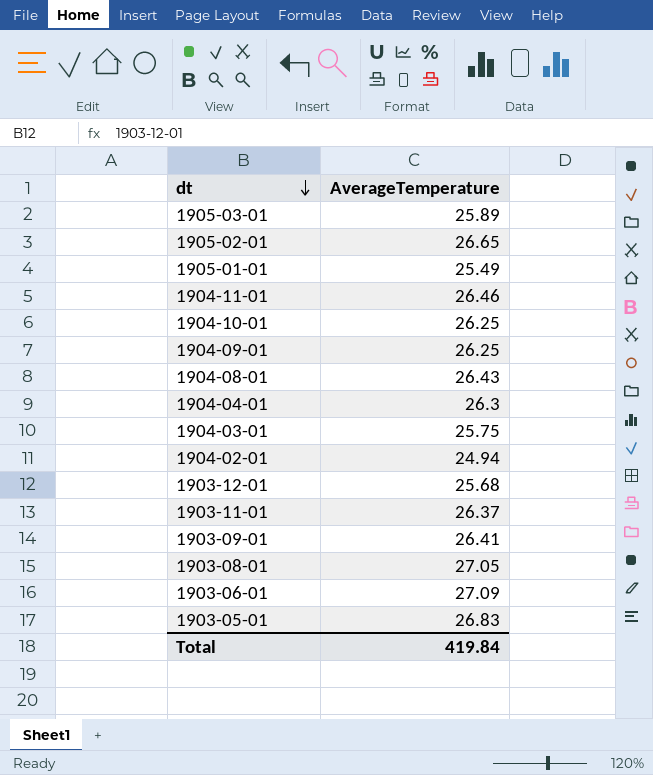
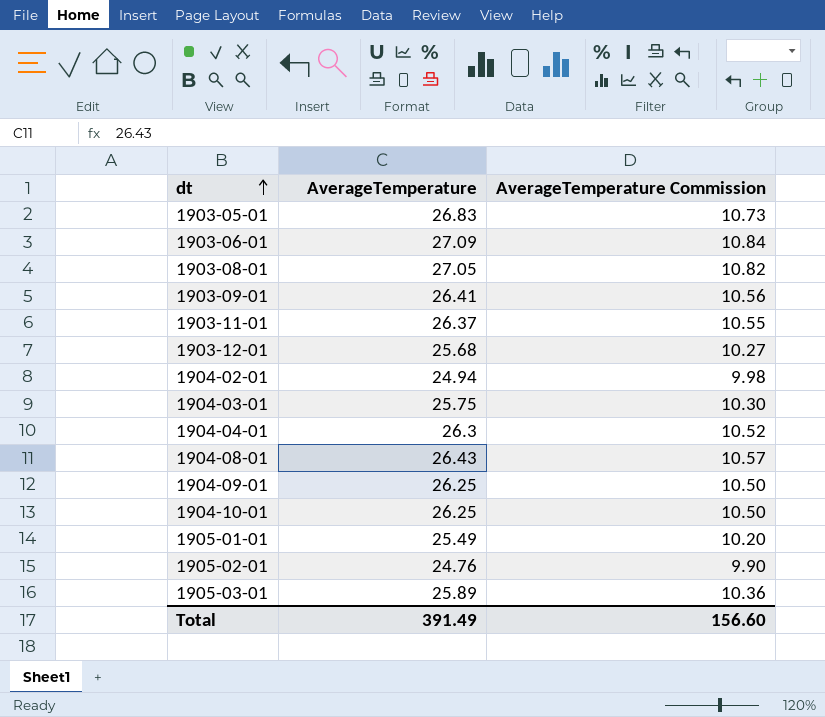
row order: dt descending -> dt ascending
column AverageTemperature Commission | formula: none -> [AverageTemperature] * 0.4
row 1904-11-01: 26.46 -> none
1905-02-01 | AverageTemperature: 26.65 -> 24.76
Total | AverageTemperature: 419.84 -> 391.49

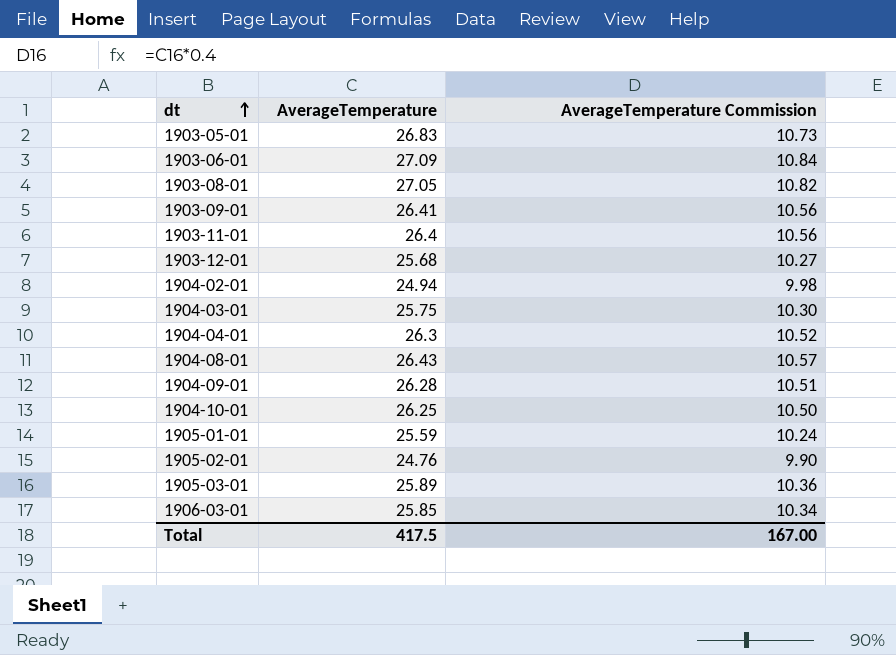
1903-11-01 | AverageTemperature: 26.37 -> 26.4
1903-11-01 | AverageTemperature Commission: 10.55 -> 10.56
1904-09-01 | AverageTemperature: 26.25 -> 26.28
1904-09-01 | AverageTemperature Commission: 10.50 -> 10.51
1905-01-01 | AverageTemperature: 25.49 -> 25.59
1905-01-01 | AverageTemperature Commission: 10.20 -> 10.24
row 1906-03-01: none -> 25.85 | 10.34
Total | AverageTemperature: 391.49 -> 417.5
Total | AverageTemperature Commission: 156.60 -> 167.00

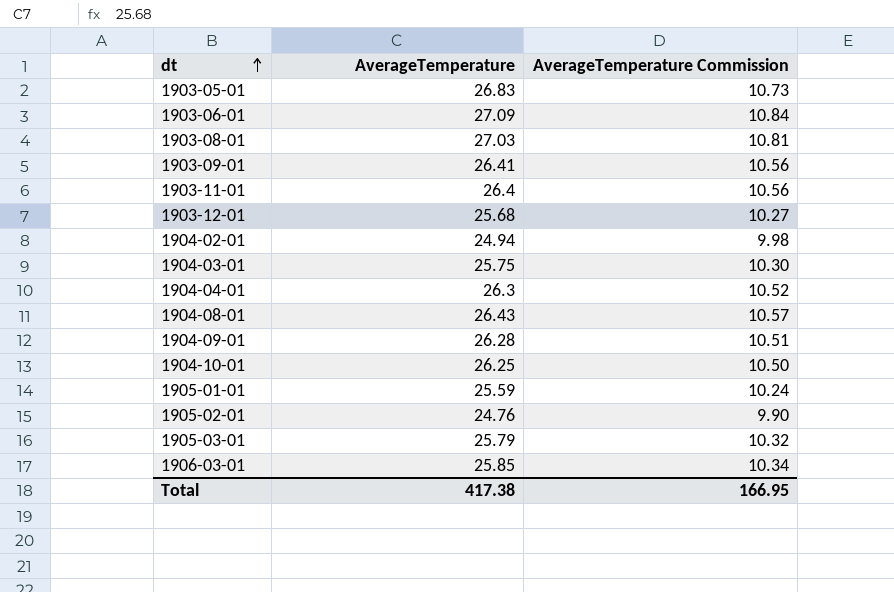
1903-08-01 | AverageTemperature: 27.05 -> 27.03
1903-08-01 | AverageTemperature Commission: 10.82 -> 10.81
1905-03-01 | AverageTemperature: 25.89 -> 25.79
1905-03-01 | AverageTemperature Commission: 10.36 -> 10.32
Total | AverageTemperature: 417.5 -> 417.38
Total | AverageTemperature Commission: 167.00 -> 166.95

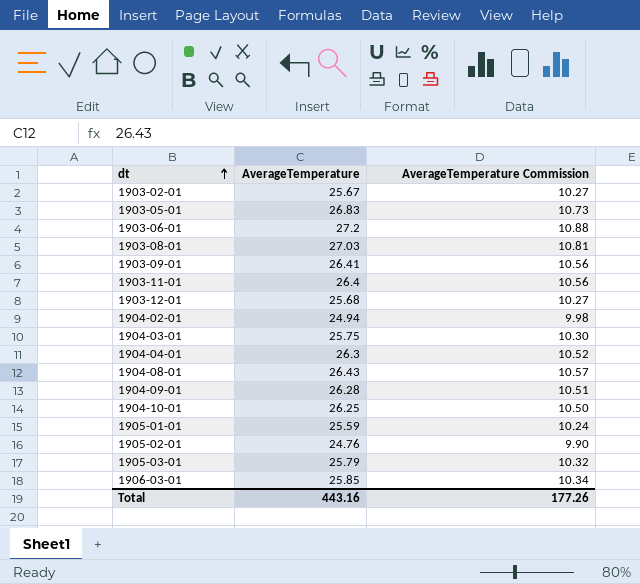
row 1903-02-01: none -> 25.67 | 10.27
1903-06-01 | AverageTemperature: 27.09 -> 27.2
1903-06-01 | AverageTemperature Commission: 10.84 -> 10.88
Total | AverageTemperature: 417.38 -> 443.16
Total | AverageTemperature Commission: 166.95 -> 177.26

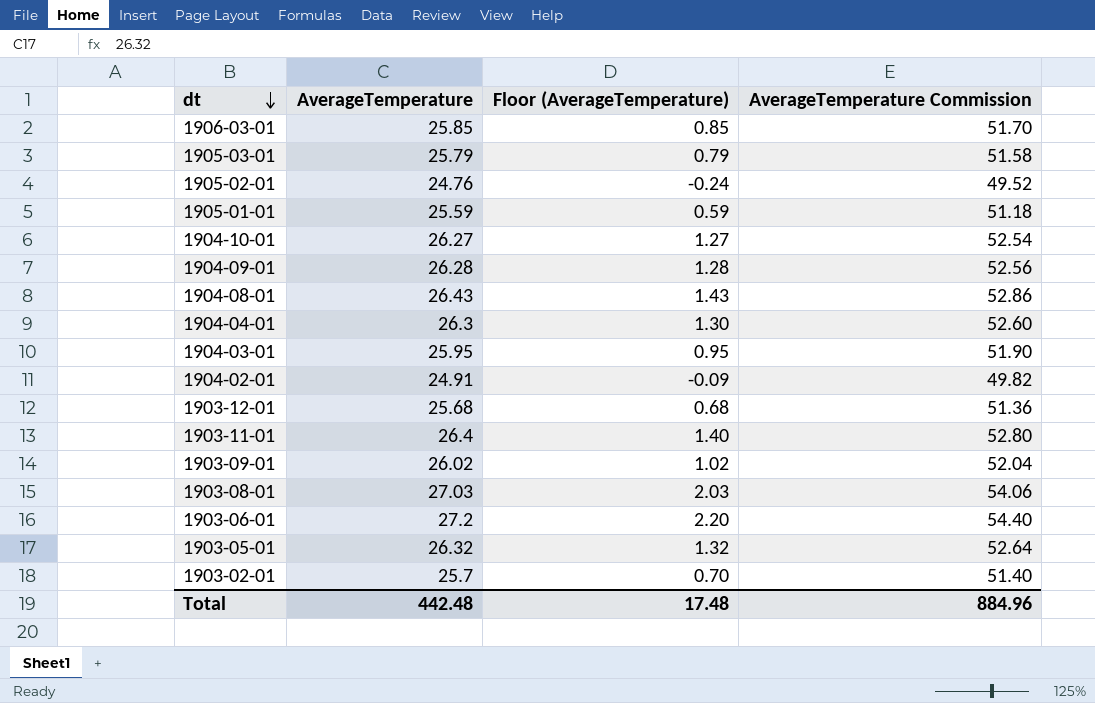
row order: dt ascending -> dt descending
column Floor (AverageTemperature) | formula: none -> [AverageTemperature] - 25
column AverageTemperature Commission | formula: [AverageTemperature] * 0.4 -> [AverageTemperature] * 2
1904-10-01 | AverageTemperature: 26.25 -> 26.27
1904-03-01 | AverageTemperature: 25.75 -> 25.95
1904-02-01 | AverageTemperature: 24.94 -> 24.91
1903-09-01 | AverageTemperature: 26.41 -> 26.02
1903-05-01 | AverageTemperature: 26.83 -> 26.32
1903-02-01 | AverageTemperature: 25.67 -> 25.7
Total | AverageTemperature: 443.16 -> 442.48
Total | AverageTemperature Commission: 177.26 -> 884.96

